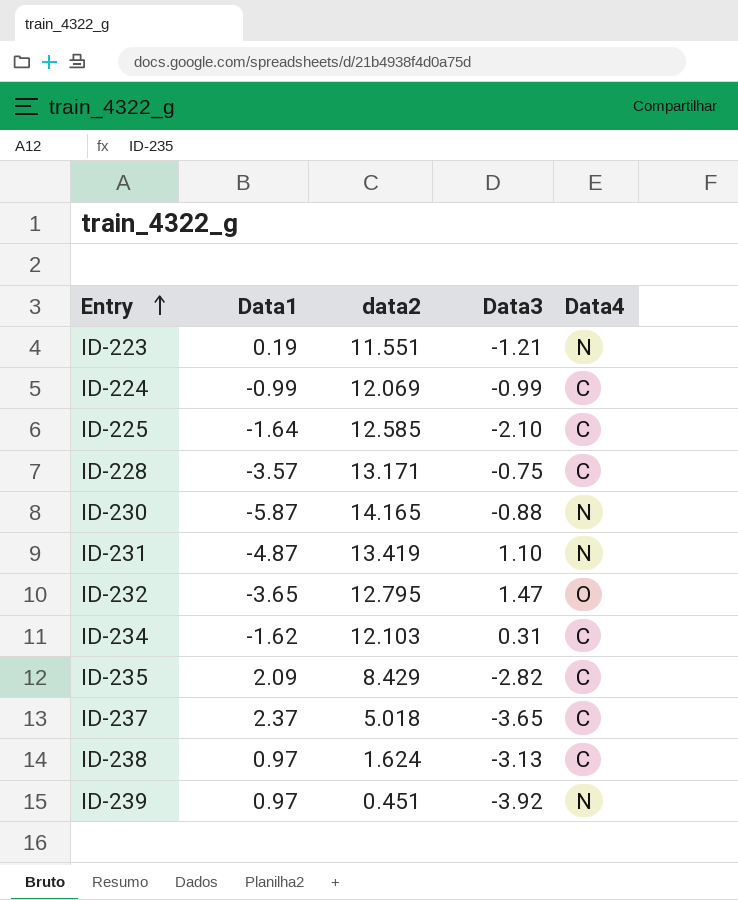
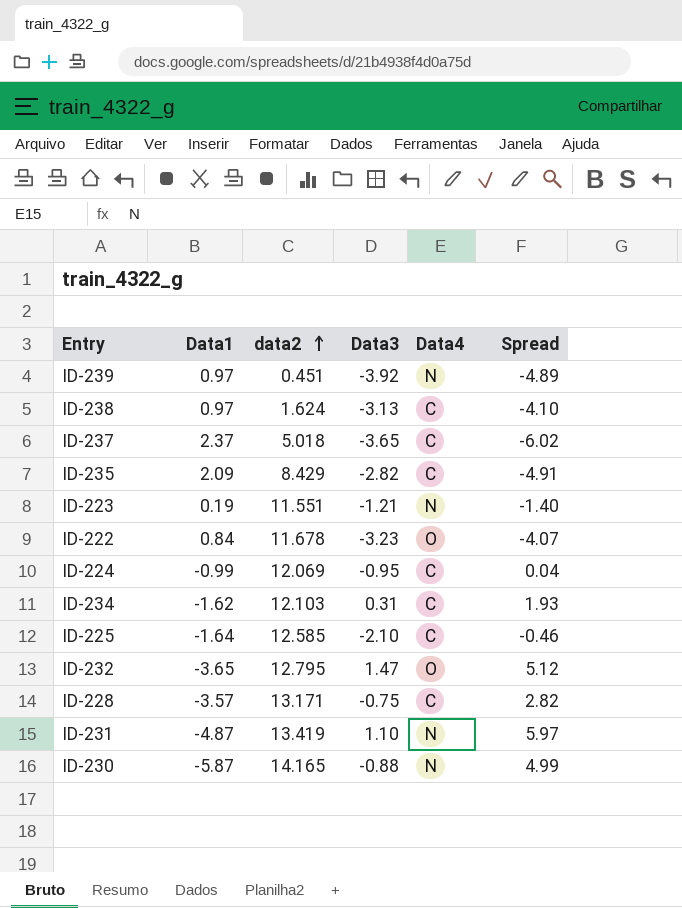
row order: Entry ascending -> data2 ascending
column Spread | formula: none -> [Data3] - [Data1]
row ID-222: none -> 0.84 | 11.678 | -3.23 | O | -4.07
ID-224 | Data3: -0.99 -> -0.95

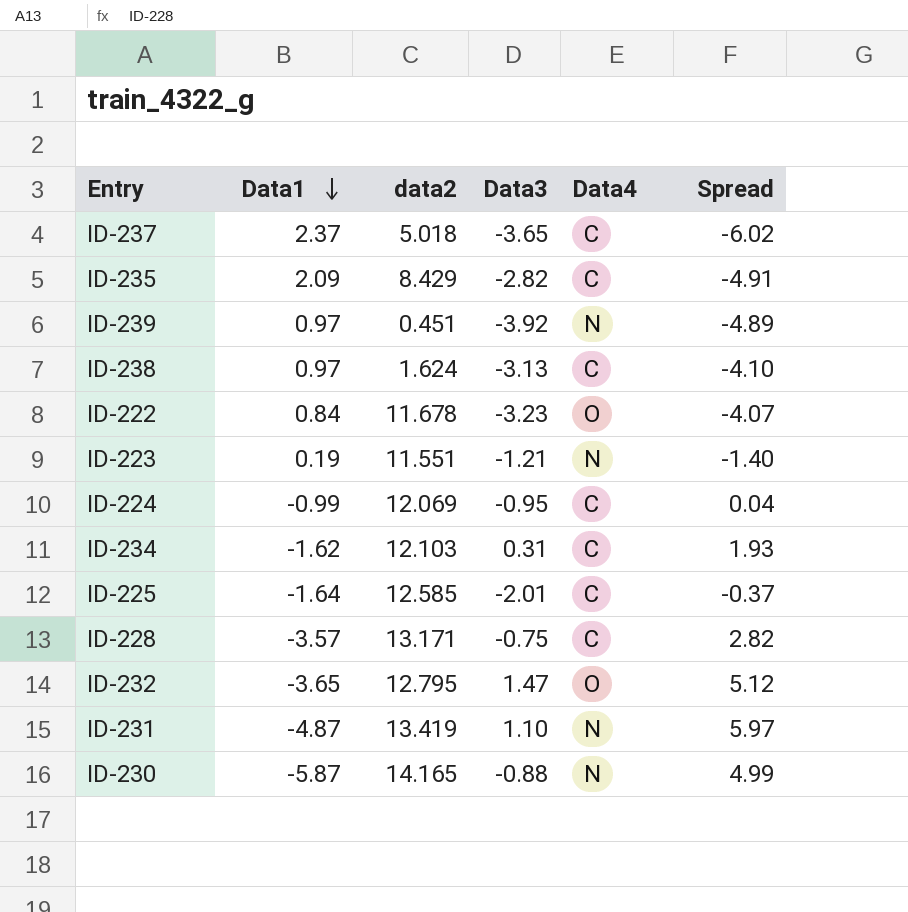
row order: data2 ascending -> Data1 descending
ID-225 | Data3: -2.10 -> -2.01
ID-225 | Spread: -0.46 -> -0.37

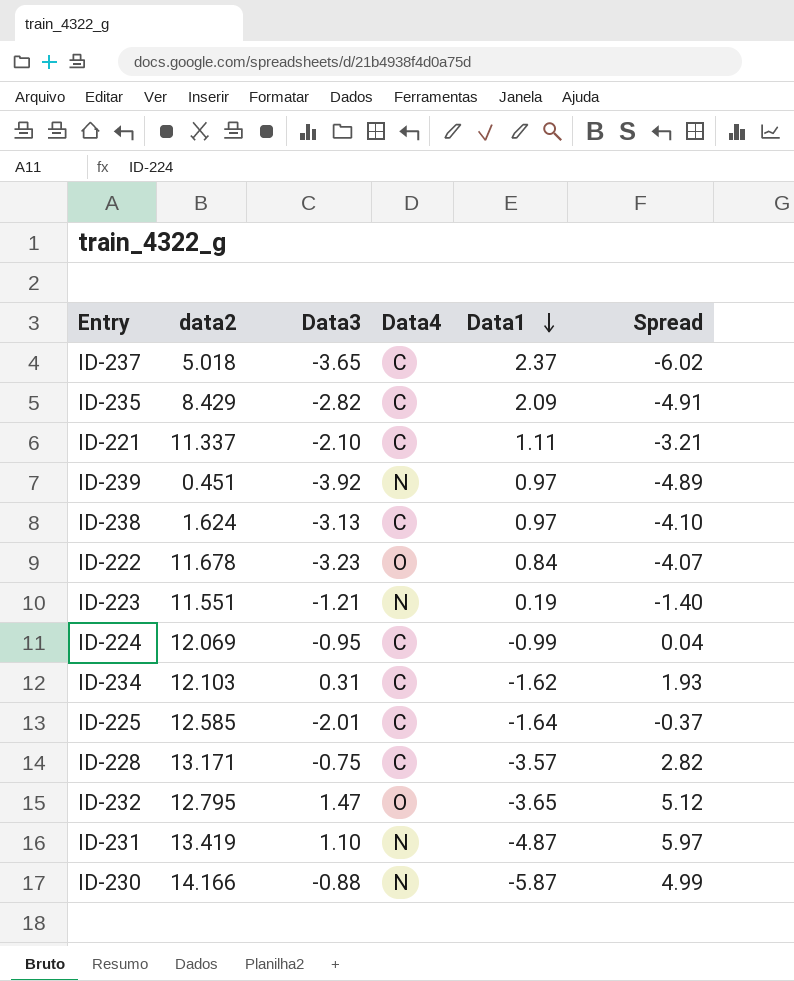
column Data1 | position: 2 -> 5
row ID-221: none -> 11.337 | -2.10 | C | 1.11 | -3.21
ID-230 | data2: 14.165 -> 14.166

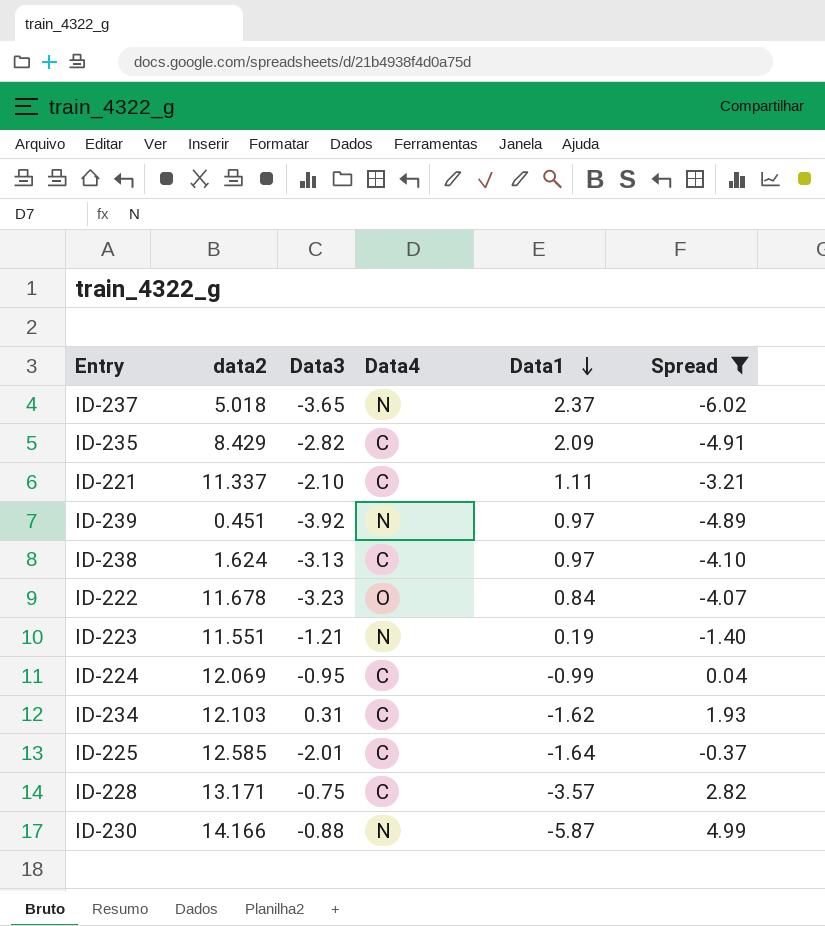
filter: none -> Spread <= 4.99
ID-237 | Data4: C -> N

